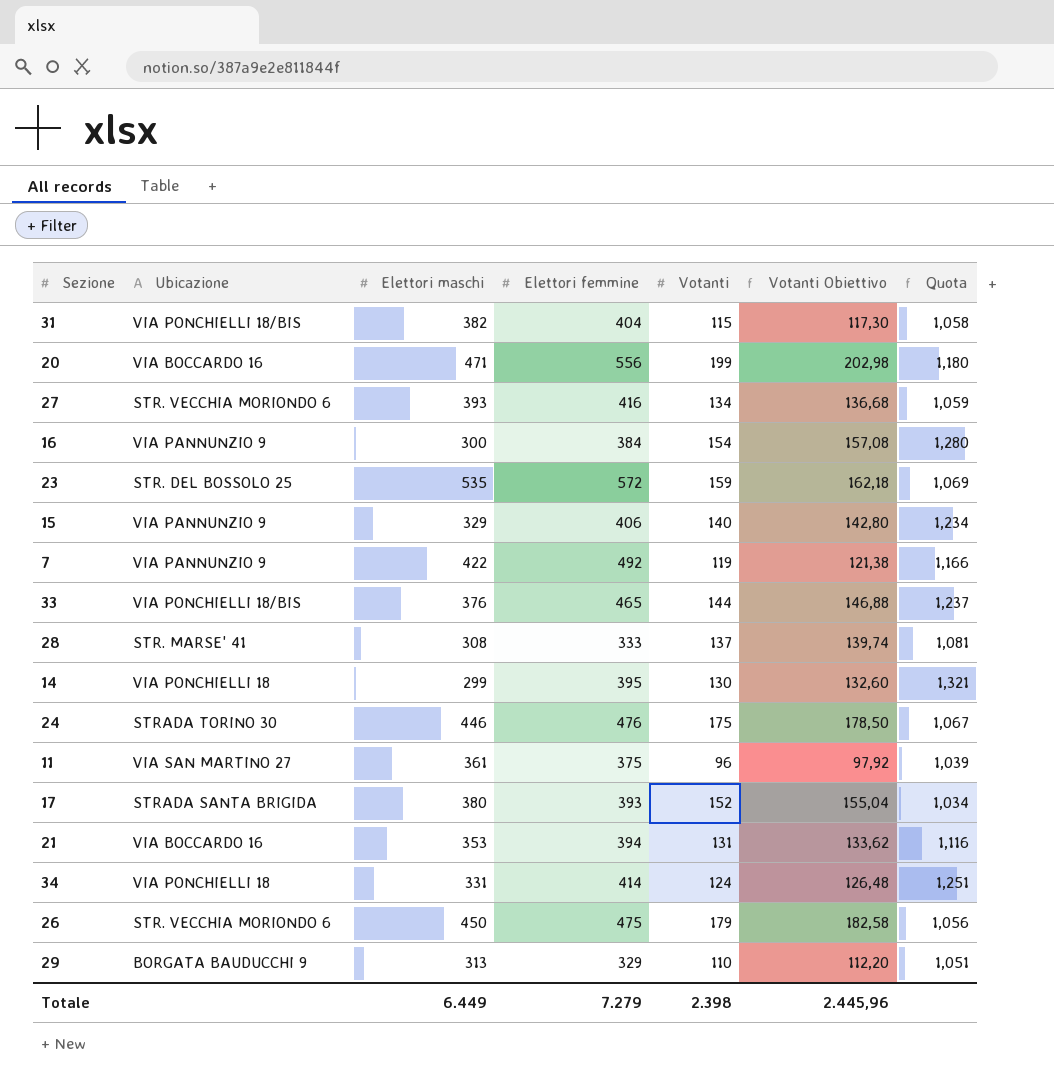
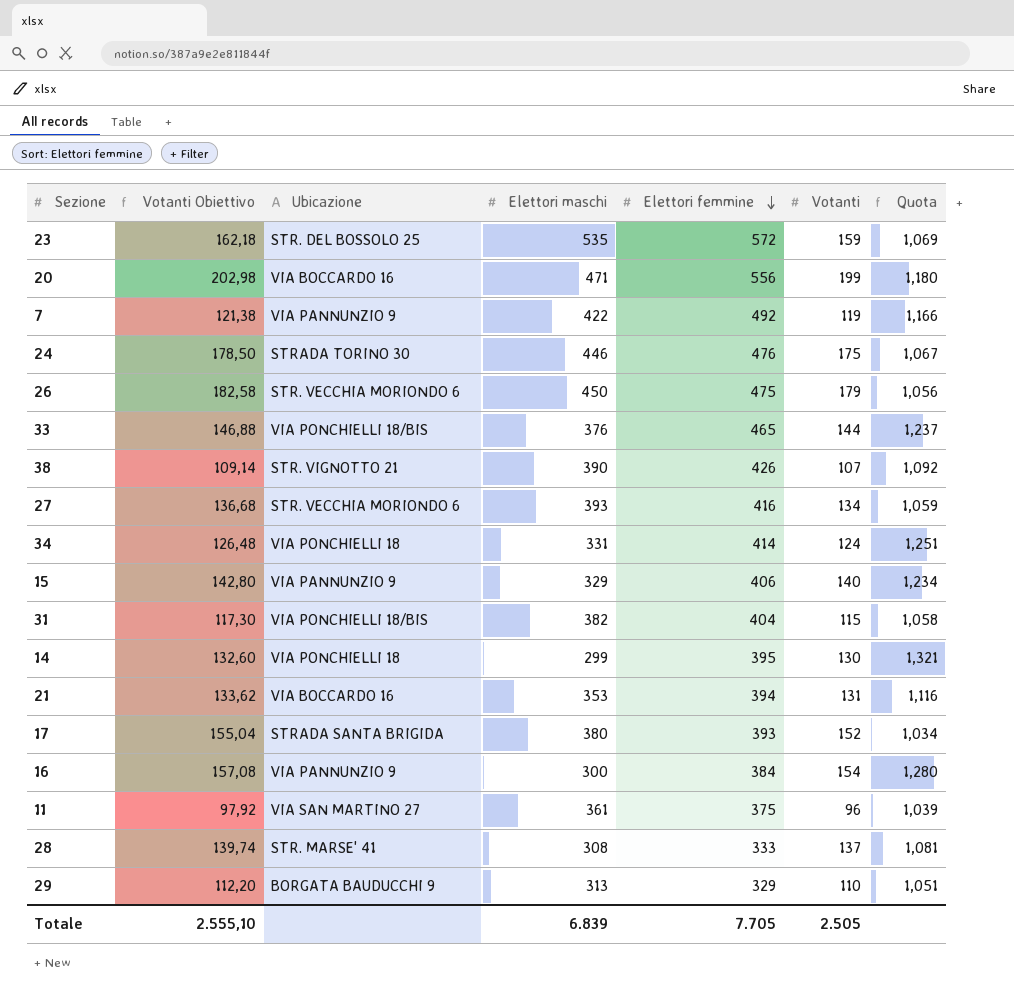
row order: none -> Elettori femmine descending
column Votanti Obiettivo | position: 6 -> 2
row 38: none -> 109,14 | STR. VIGNOTTO 21 | 390 | 426 | 107 | 1,092
Totale | Votanti Obiettivo: 2.445,96 -> 2.555,10
Totale | Elettori maschi: 6.449 -> 6.839
Totale | Elettori femmine: 7.279 -> 7.705
Totale | Votanti: 2.398 -> 2.505

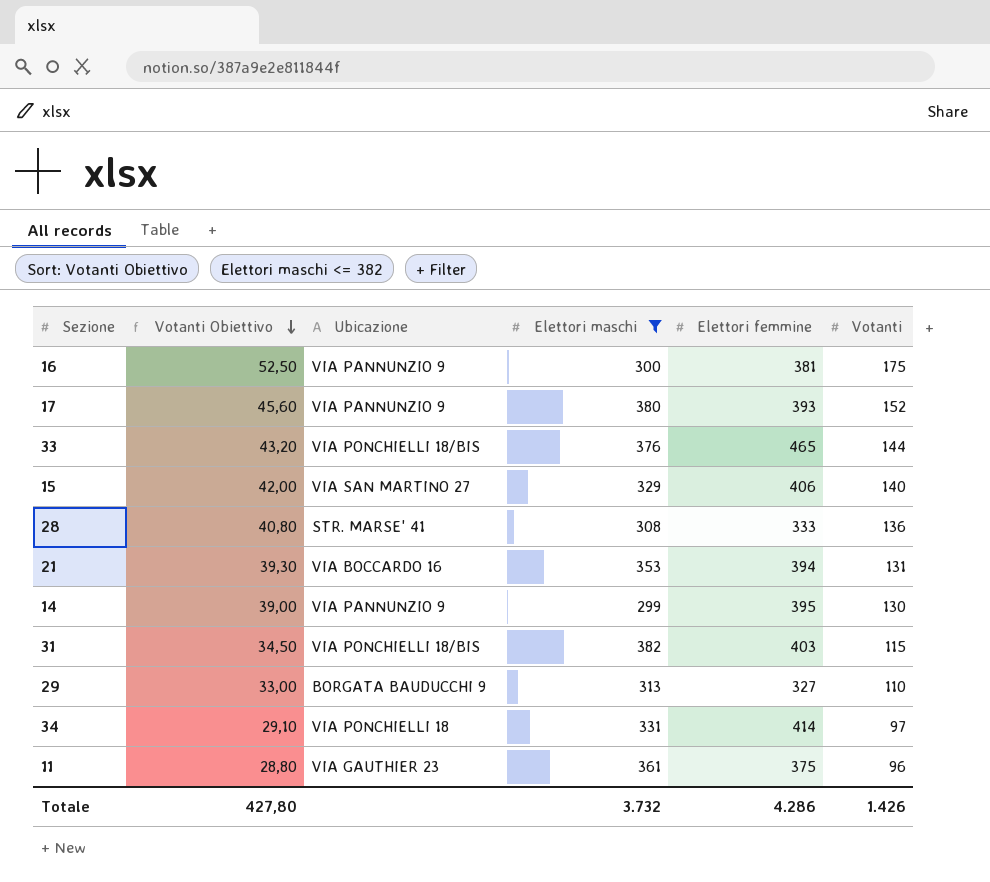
filter: none -> Elettori maschi <= 382
row order: Elettori femmine descending -> Votanti Obiettivo descending
column Quota | formula: [Elettori femmine] / [Elettori maschi] -> none
column Votanti Obiettivo | formula: [Votanti] * 1,02 -> [Votanti] * 0,3
16 | Elettori femmine: 384 -> 381
16 | Votanti: 154 -> 175
17 | Ubicazione: STRADA SANTA BRIGIDA -> VIA PANNUNZIO 9
15 | Ubicazione: VIA PANNUNZIO 9 -> VIA SAN MARTINO 27
28 | Votanti: 137 -> 136
14 | Ubicazione: VIA PONCHIELLI 18 -> VIA PANNUNZIO 9
31 | Elettori femmine: 404 -> 403
29 | Elettori femmine: 329 -> 327
34 | Votanti: 124 -> 97
11 | Ubicazione: VIA SAN MARTINO 27 -> VIA GAUTHIER 23
Totale | Votanti Obiettivo: 2.555,10 -> 427,80
Totale | Elettori maschi: 6.839 -> 3.732
Totale | Elettori femmine: 7.705 -> 4.286
Totale | Votanti: 2.505 -> 1.426

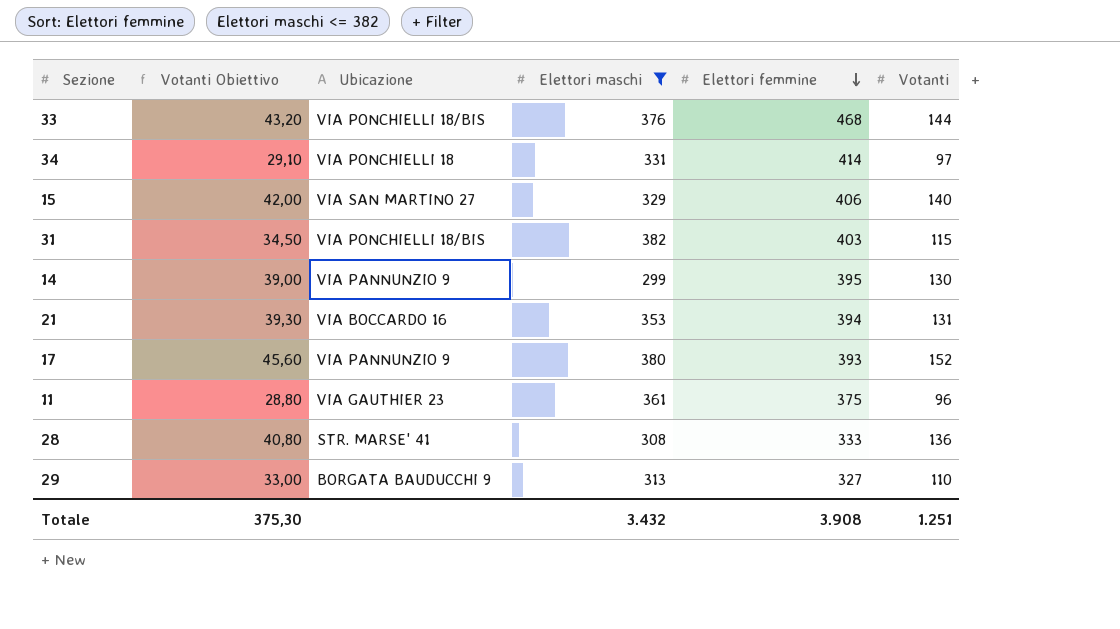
row order: Votanti Obiettivo descending -> Elettori femmine descending
row 16: 52,50 | VIA PANNUNZIO 9 | 300 | 381 | 175 -> none
33 | Elettori femmine: 465 -> 468
Totale | Votanti Obiettivo: 427,80 -> 375,30
Totale | Elettori maschi: 3.732 -> 3.432
Totale | Elettori femmine: 4.286 -> 3.908
Totale | Votanti: 1.426 -> 1.251

